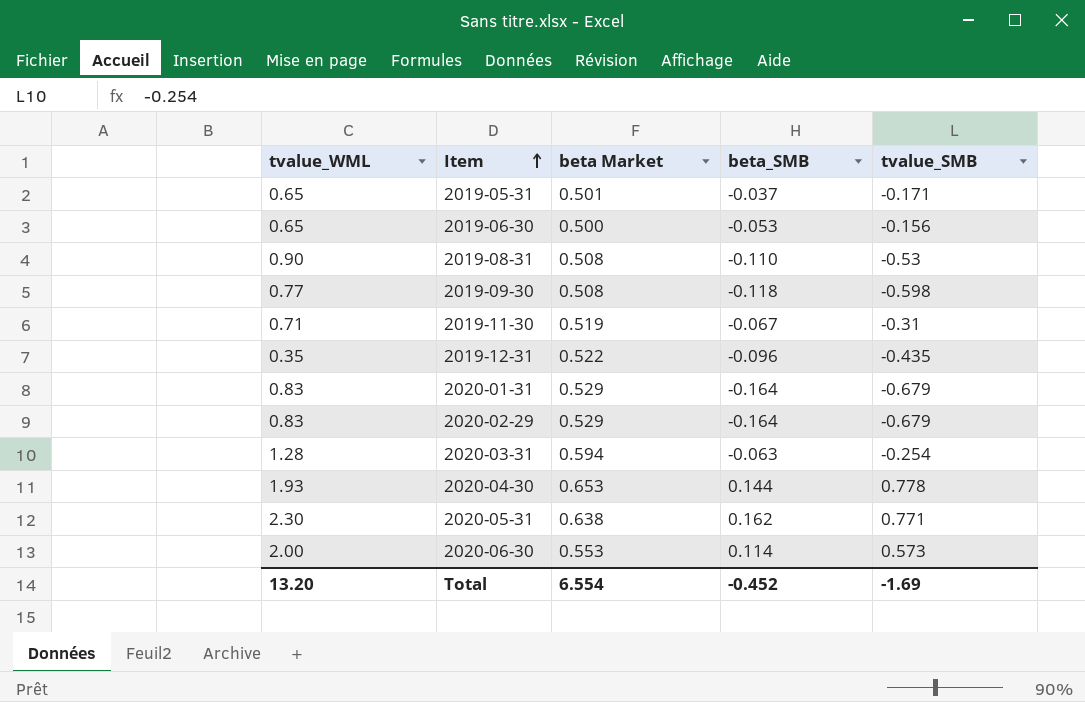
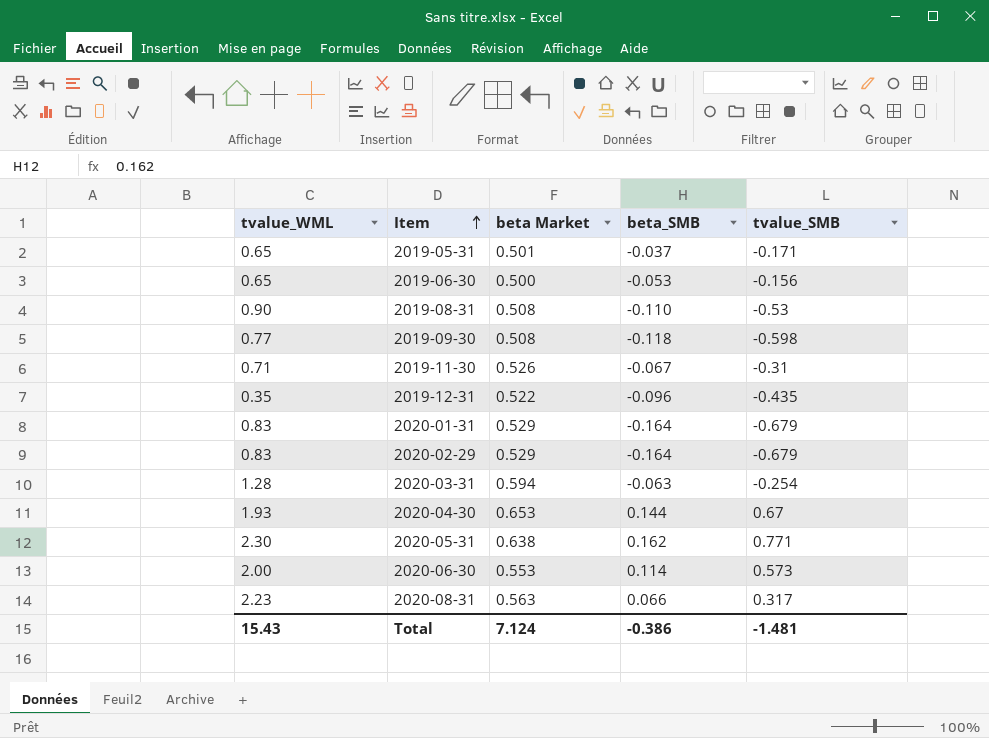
2019-11-30 | beta Market: 0.519 -> 0.526
2020-04-30 | tvalue_SMB: 0.778 -> 0.67
row 2020-08-31: none -> 2.23 | 0.563 | 0.066 | 0.317
Total | tvalue_WML: 13.20 -> 15.43
Total | beta Market: 6.554 -> 7.124
Total | beta_SMB: -0.452 -> -0.386
Total | tvalue_SMB: -1.69 -> -1.481

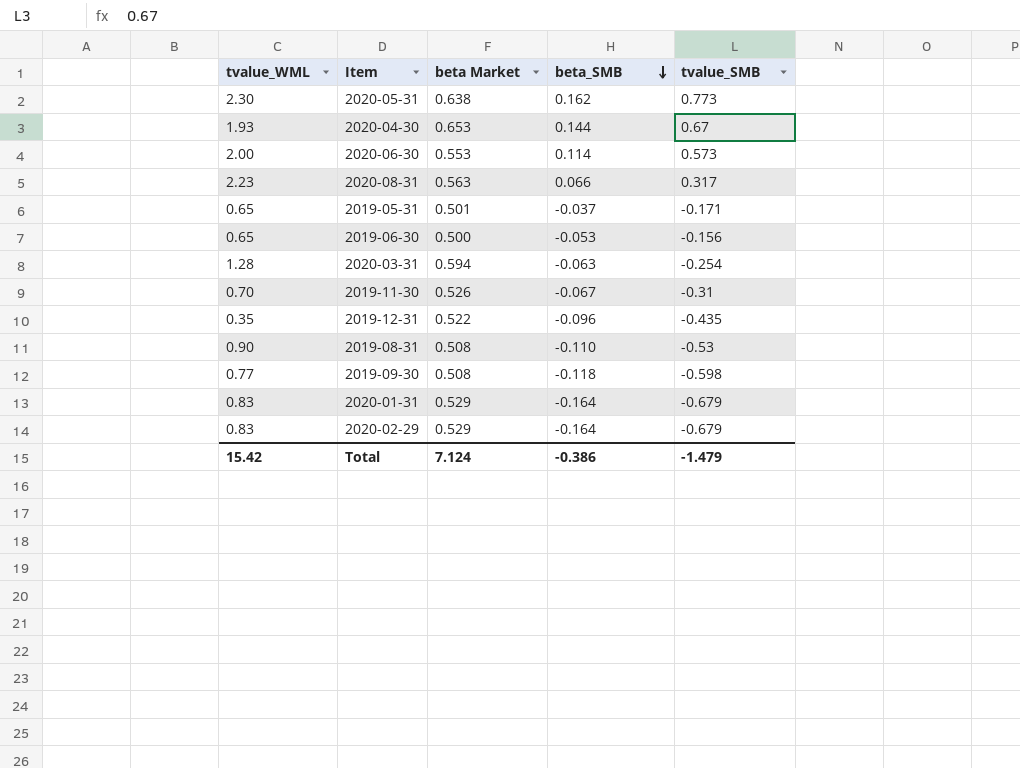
row order: Item ascending -> beta_SMB descending
2020-05-31 | tvalue_SMB: 0.771 -> 0.773
2019-11-30 | tvalue_WML: 0.71 -> 0.70
Total | tvalue_WML: 15.43 -> 15.42
Total | tvalue_SMB: -1.481 -> -1.479

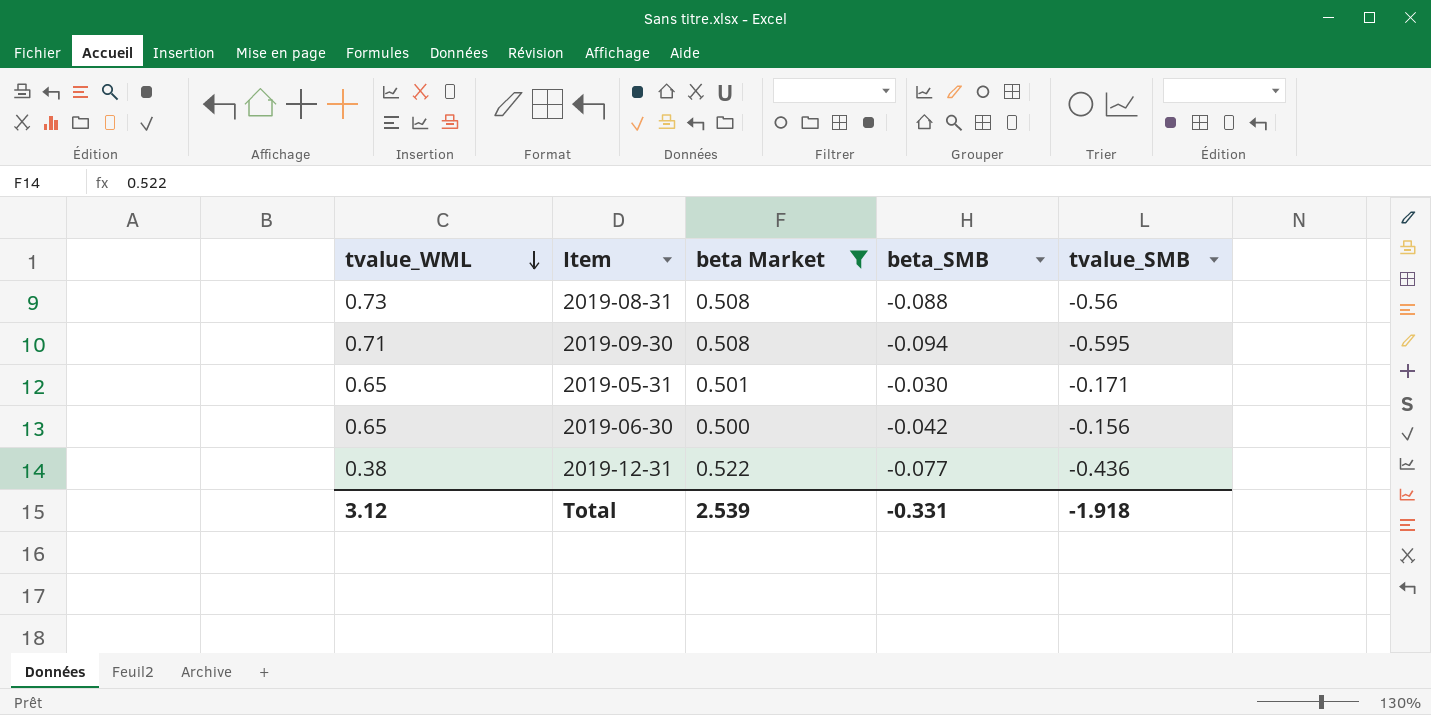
filter: none -> beta Market <= 0.522
row order: beta_SMB descending -> tvalue_WML descending
2019-08-31 | tvalue_WML: 0.90 -> 0.73
2019-08-31 | beta_SMB: -0.110 -> -0.088
2019-08-31 | tvalue_SMB: -0.53 -> -0.56
2019-09-30 | tvalue_WML: 0.77 -> 0.71
2019-09-30 | beta_SMB: -0.118 -> -0.094
2019-09-30 | tvalue_SMB: -0.598 -> -0.595
2019-05-31 | beta_SMB: -0.037 -> -0.030
2019-06-30 | beta_SMB: -0.053 -> -0.042
2019-12-31 | tvalue_WML: 0.35 -> 0.38
2019-12-31 | beta_SMB: -0.096 -> -0.077
2019-12-31 | tvalue_SMB: -0.435 -> -0.436
Total | tvalue_WML: 15.42 -> 3.12
Total | beta Market: 7.124 -> 2.539
Total | beta_SMB: -0.386 -> -0.331
Total | tvalue_SMB: -1.479 -> -1.918

